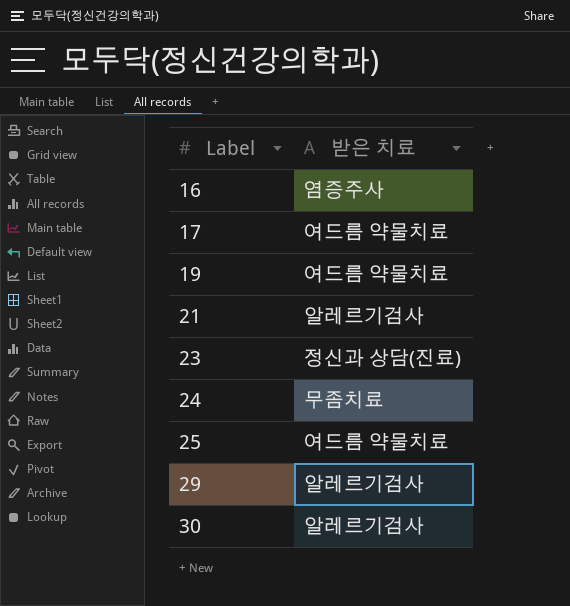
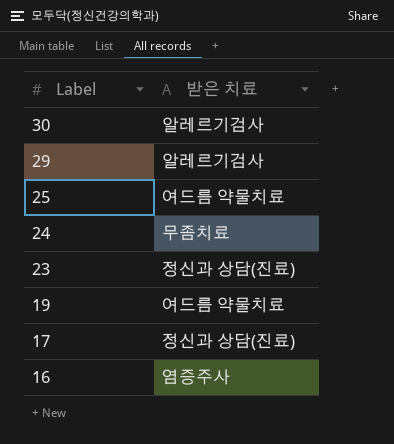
row order: Label ascending -> Label descending
row 21: 알레르기검사 -> none
17 | 받은 치료: 여드름 약물치료 -> 정신과 상담(진료)

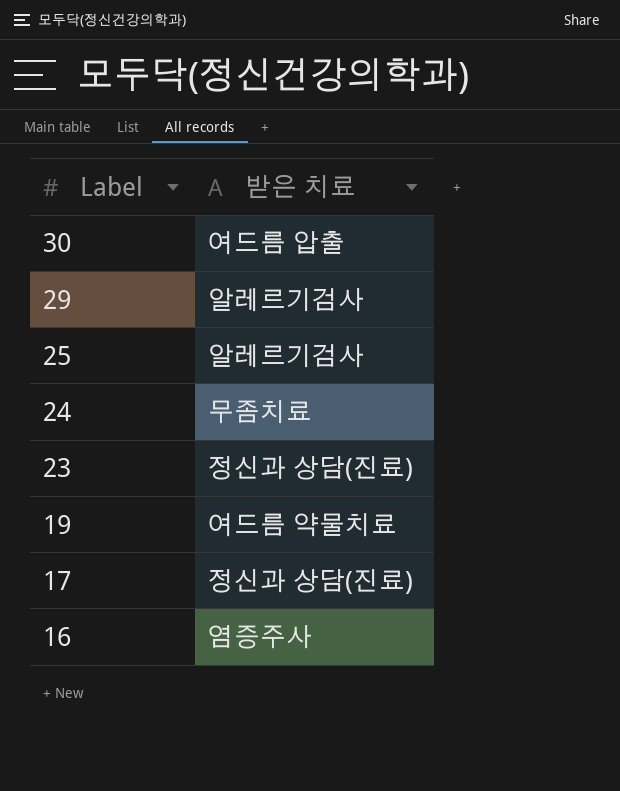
30 | 받은 치료: 알레르기검사 -> 여드름 압출
25 | 받은 치료: 여드름 약물치료 -> 알레르기검사

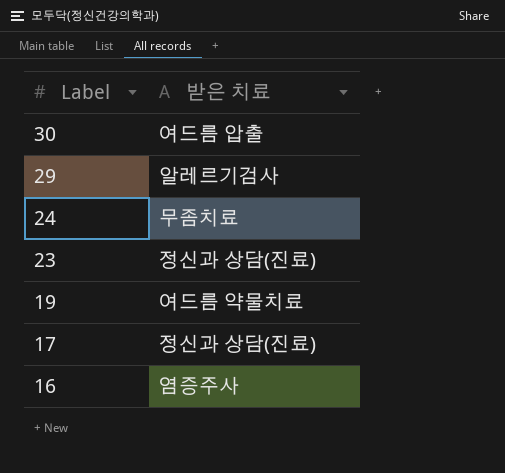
row 25: 알레르기검사 -> none

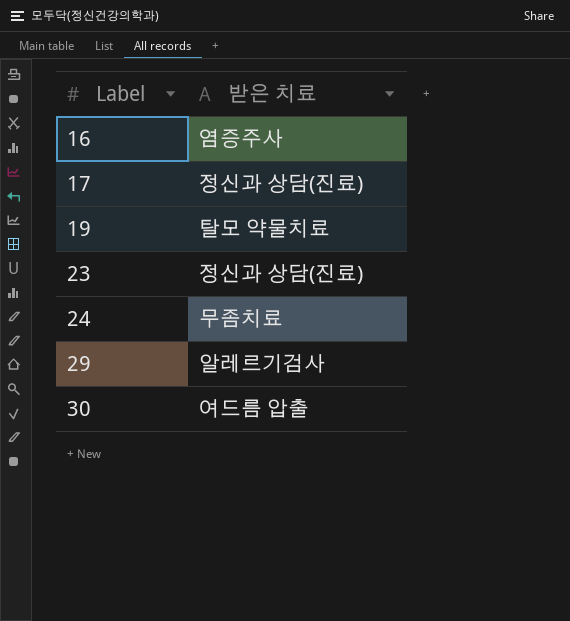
row order: Label descending -> Label ascending
19 | 받은 치료: 여드름 약물치료 -> 탈모 약물치료

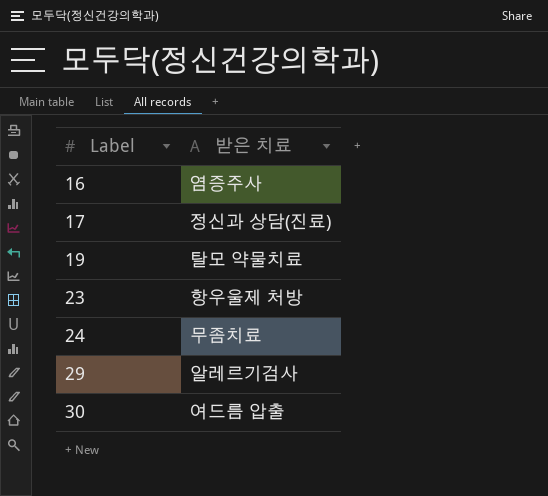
23 | 받은 치료: 정신과 상담(진료) -> 항우울제 처방

